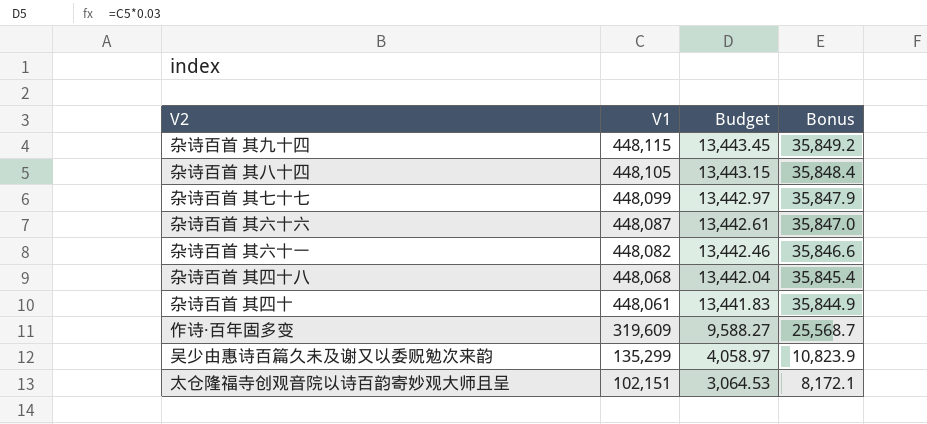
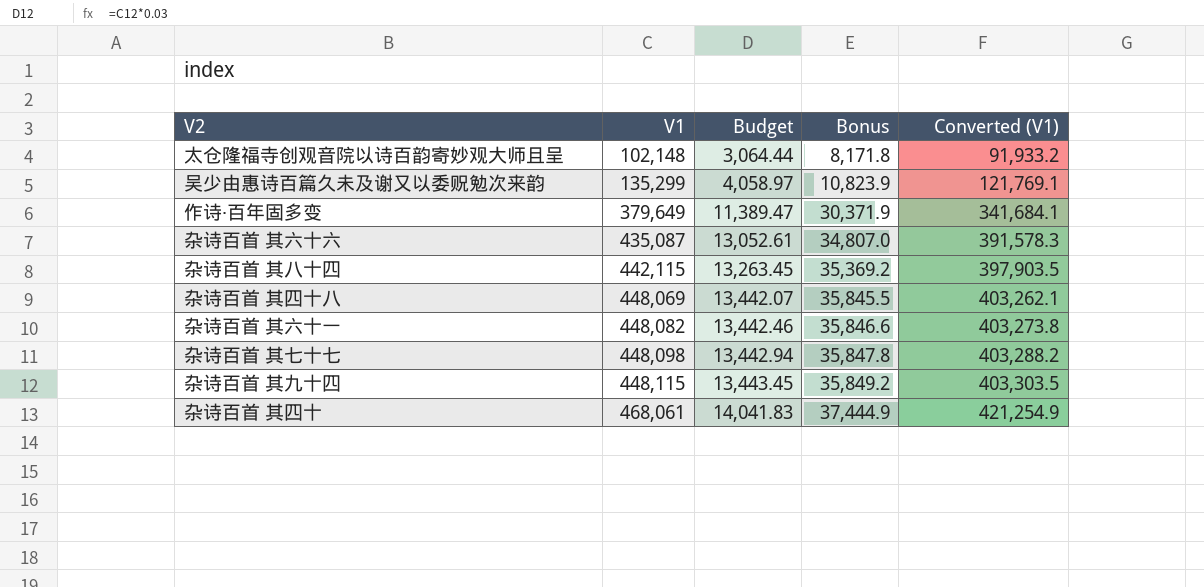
row order: V1 descending -> V1 ascending
column Converted (V1) | formula: none -> [V1] * 0.9
太仓隆福寺创观音院以诗百韵寄妙观大师且呈 | V1: 102,151 -> 102,148
太仓隆福寺创观音院以诗百韵寄妙观大师且呈 | Budget: 3,064.53 -> 3,064.44
太仓隆福寺创观音院以诗百韵寄妙观大师且呈 | Bonus: 8,172.1 -> 8,171.8
作诗·百年固多变 | V1: 319,609 -> 379,649
作诗·百年固多变 | Budget: 9,588.27 -> 11,389.47
作诗·百年固多变 | Bonus: 25,568.7 -> 30,371.9
杂诗百首 其六十六 | V1: 448,087 -> 435,087
杂诗百首 其六十六 | Budget: 13,442.61 -> 13,052.61
杂诗百首 其六十六 | Bonus: 35,847.0 -> 34,807.0
杂诗百首 其八十四 | V1: 448,105 -> 442,115
杂诗百首 其八十四 | Budget: 13,443.15 -> 13,263.45
杂诗百首 其八十四 | Bonus: 35,848.4 -> 35,369.2
杂诗百首 其四十八 | V1: 448,068 -> 448,069
杂诗百首 其四十八 | Budget: 13,442.04 -> 13,442.07
杂诗百首 其四十八 | Bonus: 35,845.4 -> 35,845.5
杂诗百首 其七十七 | V1: 448,099 -> 448,098
杂诗百首 其七十七 | Budget: 13,442.97 -> 13,442.94
杂诗百首 其七十七 | Bonus: 35,847.9 -> 35,847.8
杂诗百首 其四十 | V1: 448,061 -> 468,061
杂诗百首 其四十 | Budget: 13,441.83 -> 14,041.83
杂诗百首 其四十 | Bonus: 35,844.9 -> 37,444.9

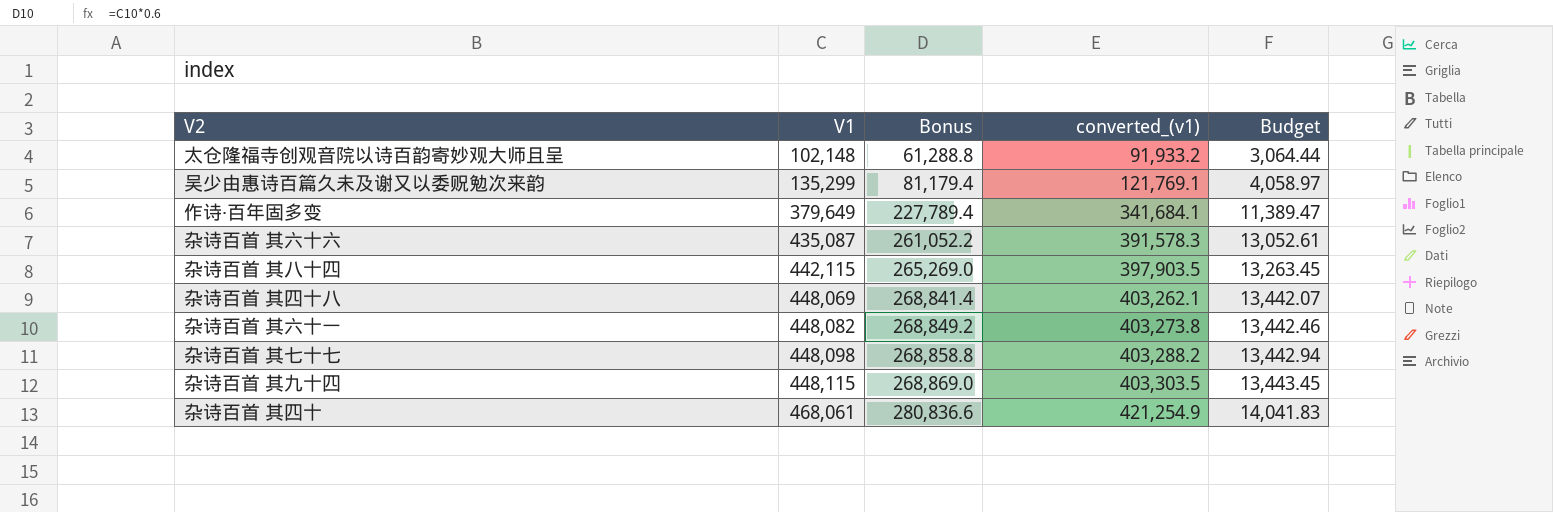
column Bonus | formula: [V1] * 0.08 -> [V1] * 0.6
column name: Converted (V1) -> converted_(v1)
column Budget | position: 3 -> 5

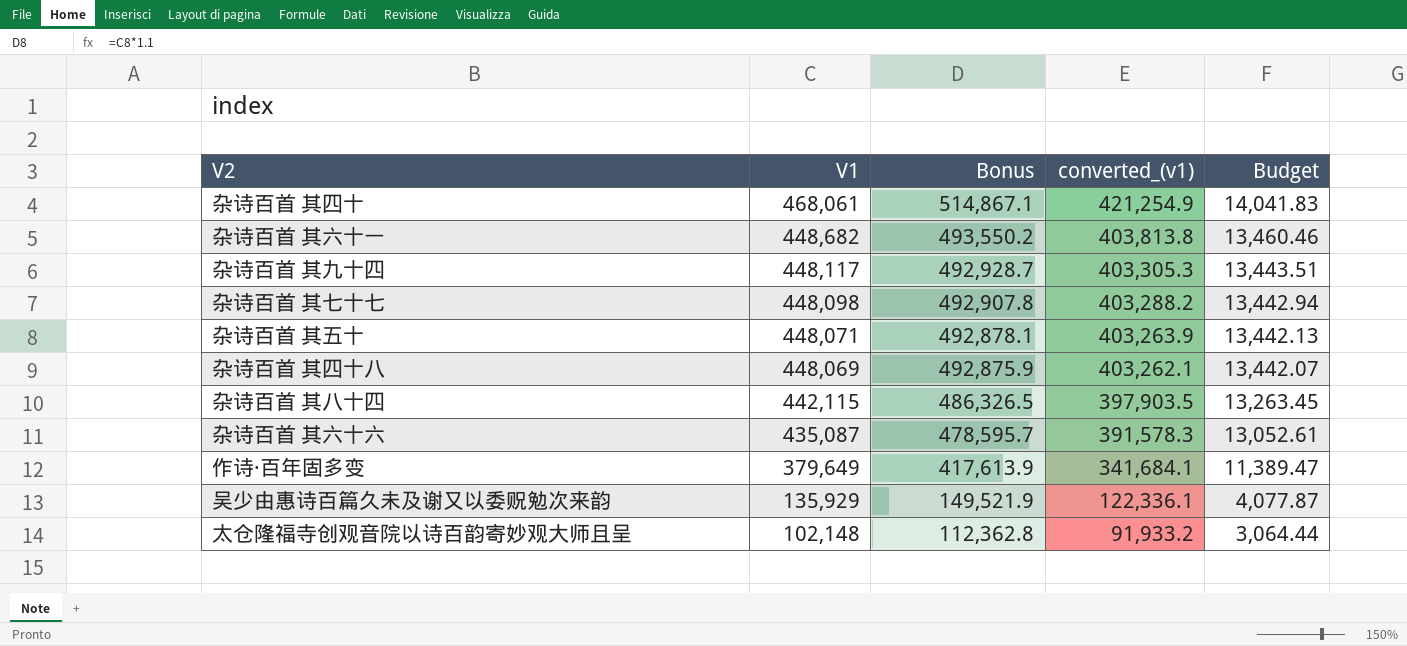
row order: V1 ascending -> V1 descending
column Bonus | formula: [V1] * 0.6 -> [V1] * 1.1
杂诗百首 其六十一 | V1: 448,082 -> 448,682
杂诗百首 其六十一 | converted_(v1): 403,273.8 -> 403,813.8
杂诗百首 其六十一 | Budget: 13,442.46 -> 13,460.46
杂诗百首 其九十四 | V1: 448,115 -> 448,117
杂诗百首 其九十四 | converted_(v1): 403,303.5 -> 403,305.3
杂诗百首 其九十四 | Budget: 13,443.45 -> 13,443.51
row 杂诗百首 其五十: none -> 448,071 | 492,878.1 | 403,263.9 | 13,442.13
吴少由惠诗百篇久未及谢又以委贶勉次来韵 | V1: 135,299 -> 135,929
吴少由惠诗百篇久未及谢又以委贶勉次来韵 | converted_(v1): 121,769.1 -> 122,336.1
吴少由惠诗百篇久未及谢又以委贶勉次来韵 | Budget: 4,058.97 -> 4,077.87

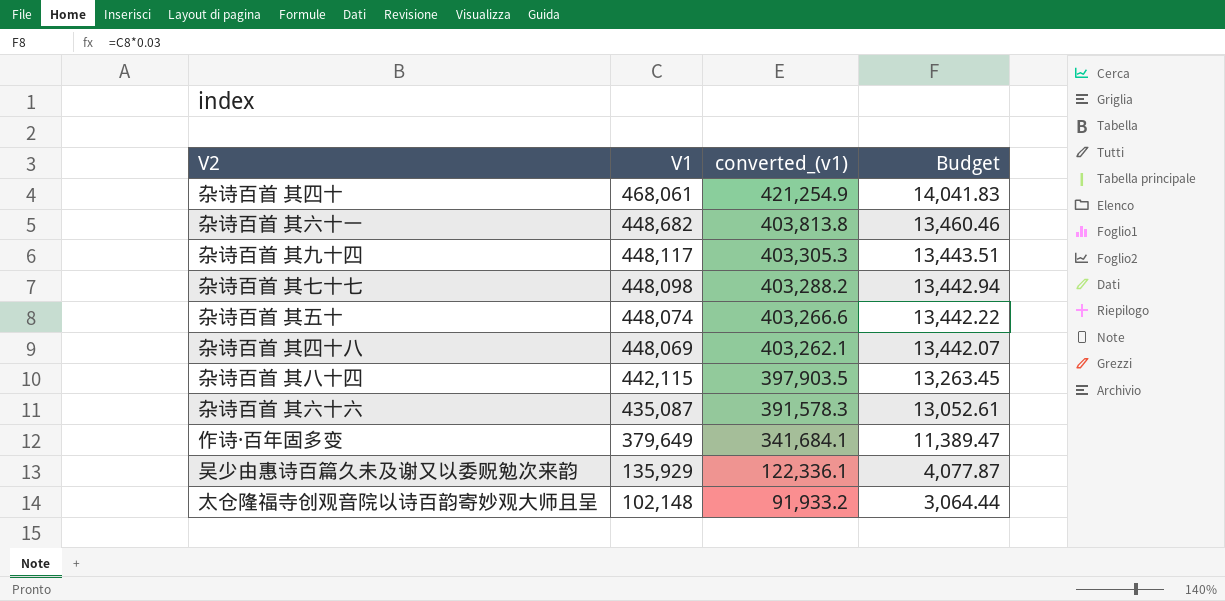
column Bonus | formula: [V1] * 1.1 -> none
杂诗百首 其五十 | V1: 448,071 -> 448,074
杂诗百首 其五十 | converted_(v1): 403,263.9 -> 403,266.6
杂诗百首 其五十 | Budget: 13,442.13 -> 13,442.22

